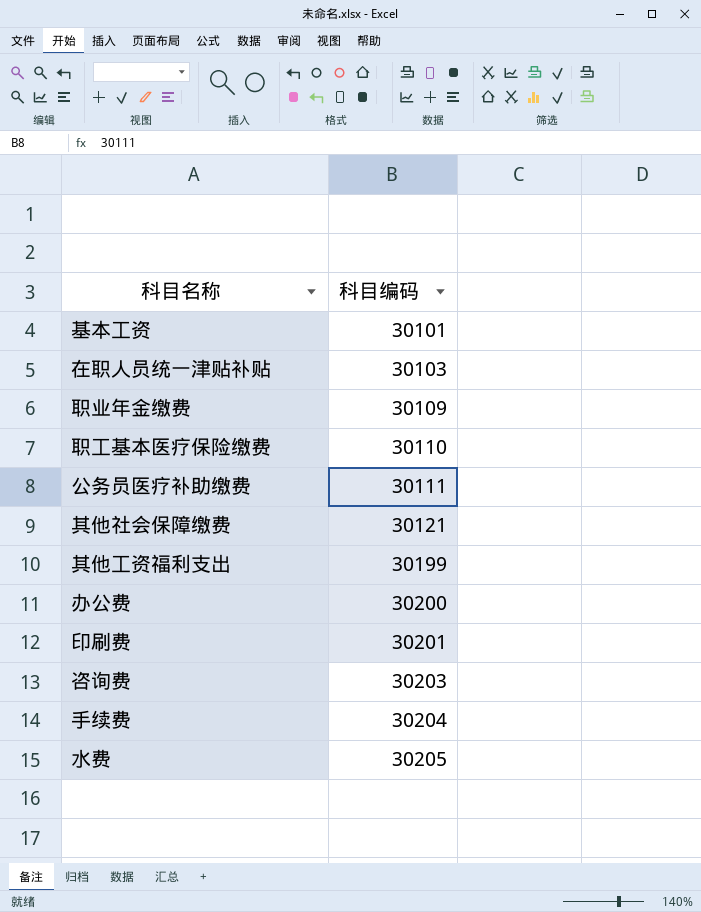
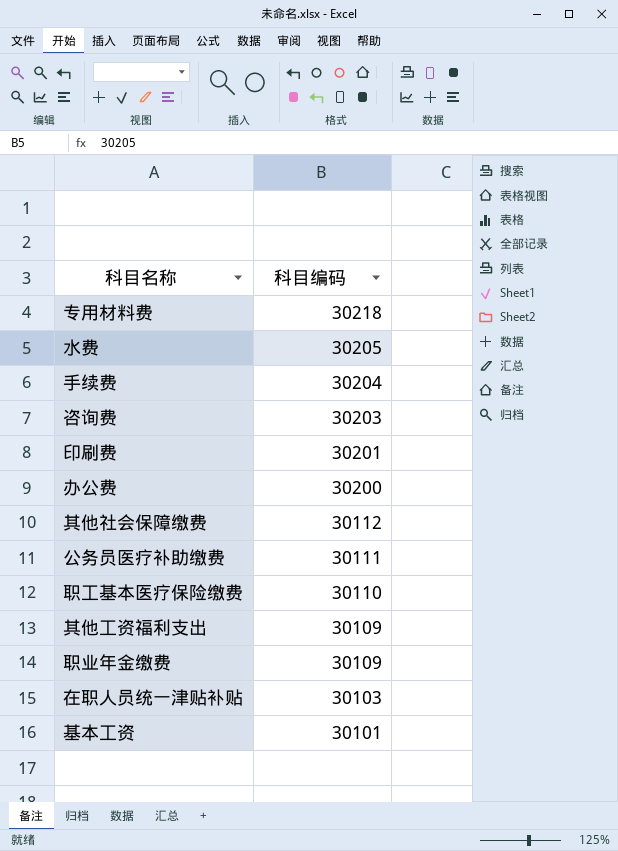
row order: 科目编码 ascending -> 科目编码 descending
row 专用材料费: none -> 30218
其他社会保障缴费 | 科目编码: 30121 -> 30112
其他工资福利支出 | 科目编码: 30199 -> 30109

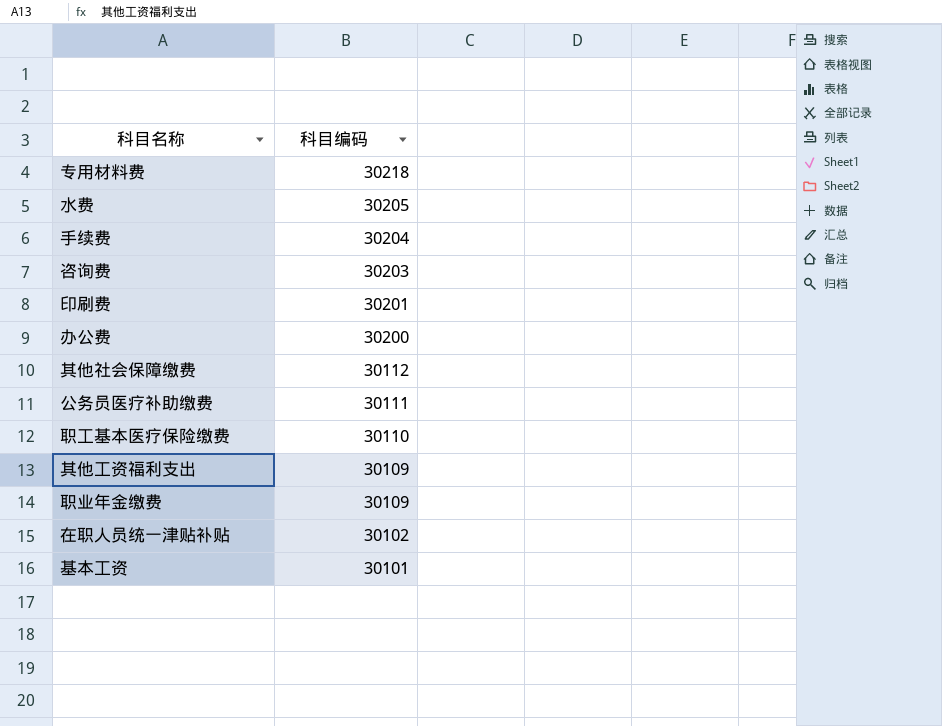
在职人员统一津贴补贴 | 科目编码: 30103 -> 30102

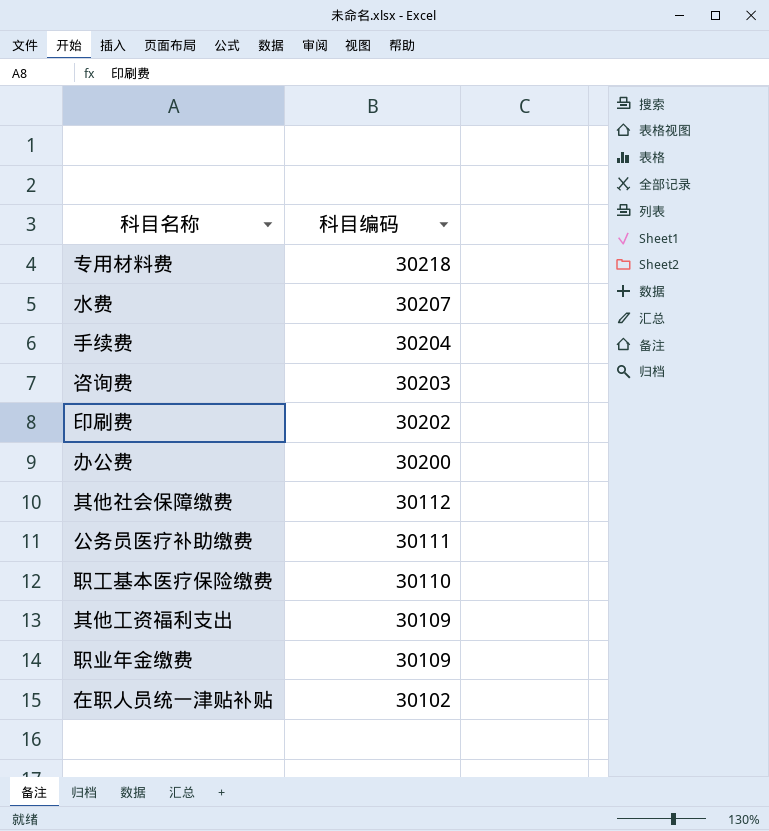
row 基本工资: 30101 -> none
水费 | 科目编码: 30205 -> 30207
印刷费 | 科目编码: 30201 -> 30202

